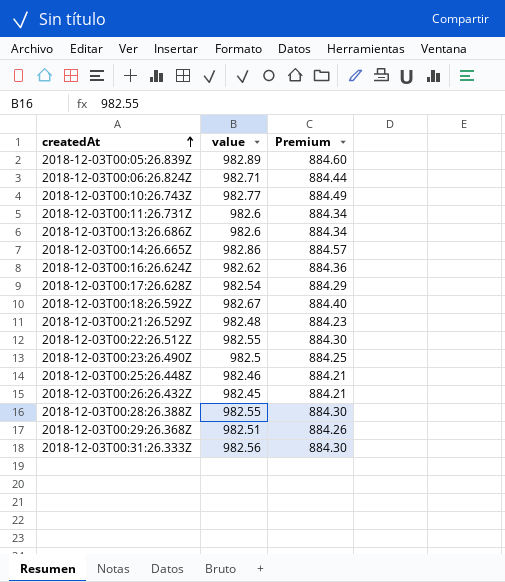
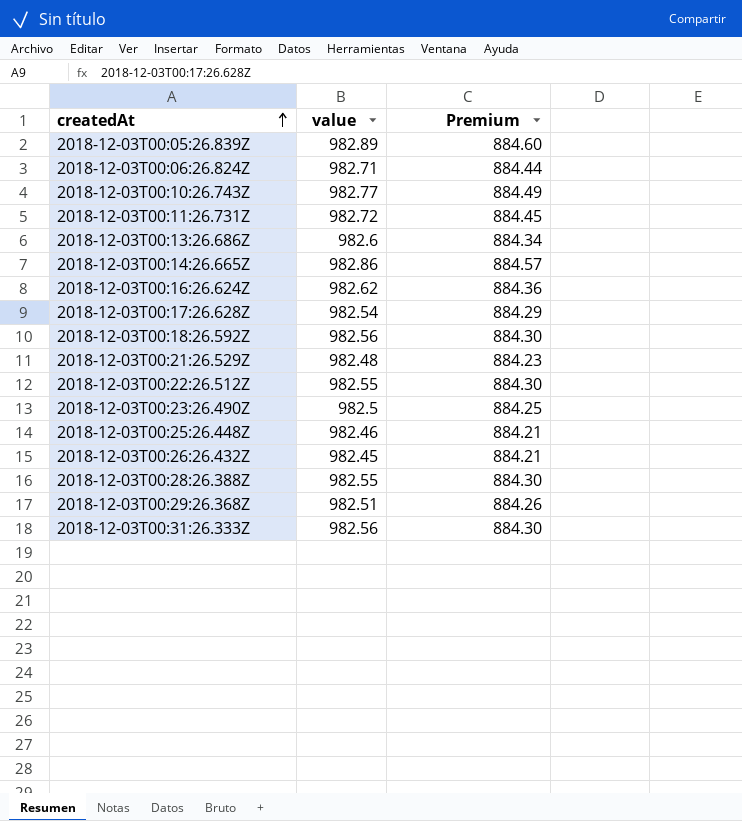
2018-12-03T00:11:26.731Z | value: 982.6 -> 982.72
2018-12-03T00:11:26.731Z | Premium: 884.34 -> 884.45
2018-12-03T00:18:26.592Z | value: 982.67 -> 982.56
2018-12-03T00:18:26.592Z | Premium: 884.40 -> 884.30

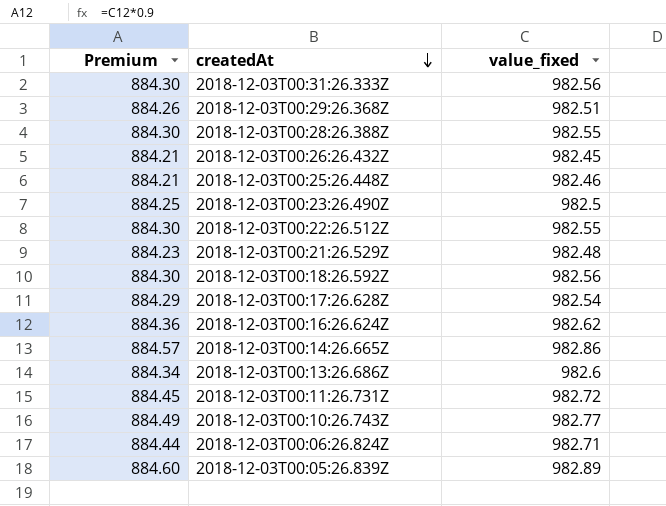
row order: createdAt ascending -> createdAt descending
column Premium | position: 3 -> 1
column name: value -> value_fixed

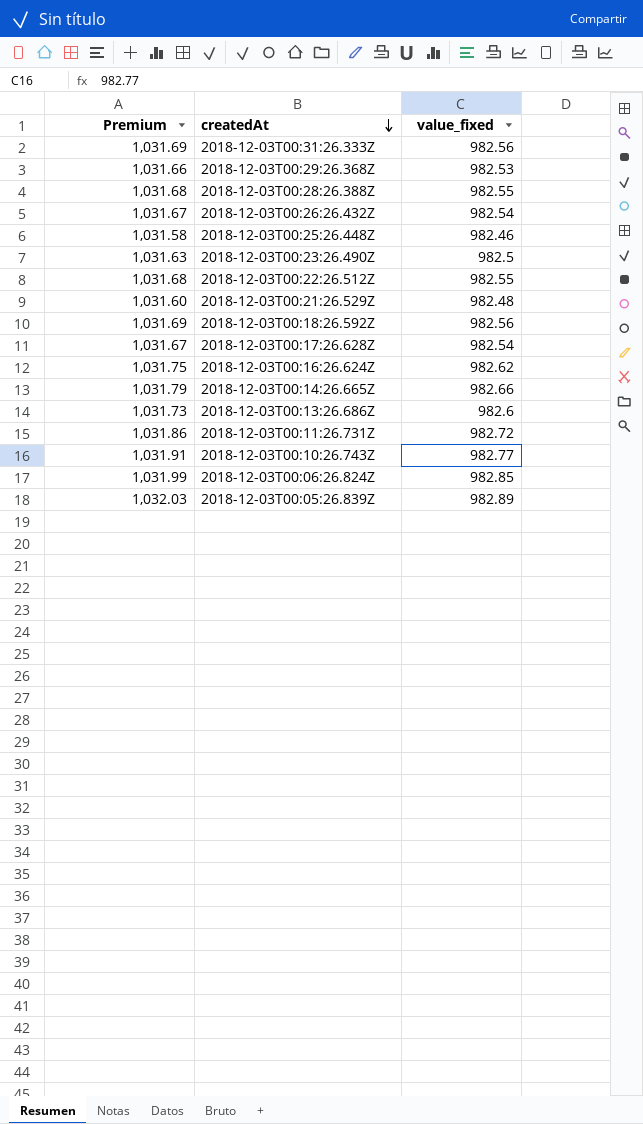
column Premium | formula: [value_fixed] * 0.9 -> [value_fixed] * 1.05
2018-12-03T00:29:26.368Z | value_fixed: 982.51 -> 982.53
2018-12-03T00:26:26.432Z | value_fixed: 982.45 -> 982.54
2018-12-03T00:14:26.665Z | value_fixed: 982.86 -> 982.66
2018-12-03T00:06:26.824Z | value_fixed: 982.71 -> 982.85

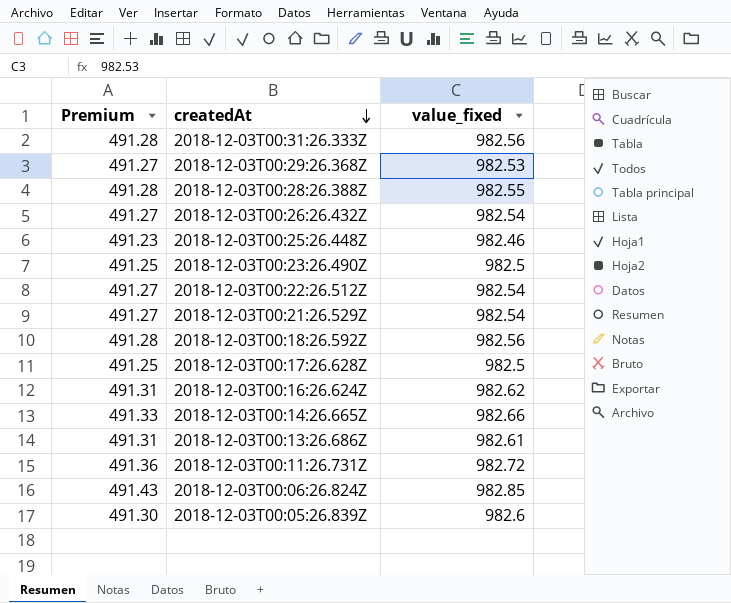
column Premium | formula: [value_fixed] * 1.05 -> [value_fixed] * 0.5
row 2018-12-03T00:10:26.743Z: 1,031.91 | 982.77 -> none
2018-12-03T00:22:26.512Z | value_fixed: 982.55 -> 982.54
2018-12-03T00:21:26.529Z | value_fixed: 982.48 -> 982.54
2018-12-03T00:17:26.628Z | value_fixed: 982.54 -> 982.5
2018-12-03T00:13:26.686Z | value_fixed: 982.6 -> 982.61
2018-12-03T00:05:26.839Z | value_fixed: 982.89 -> 982.6

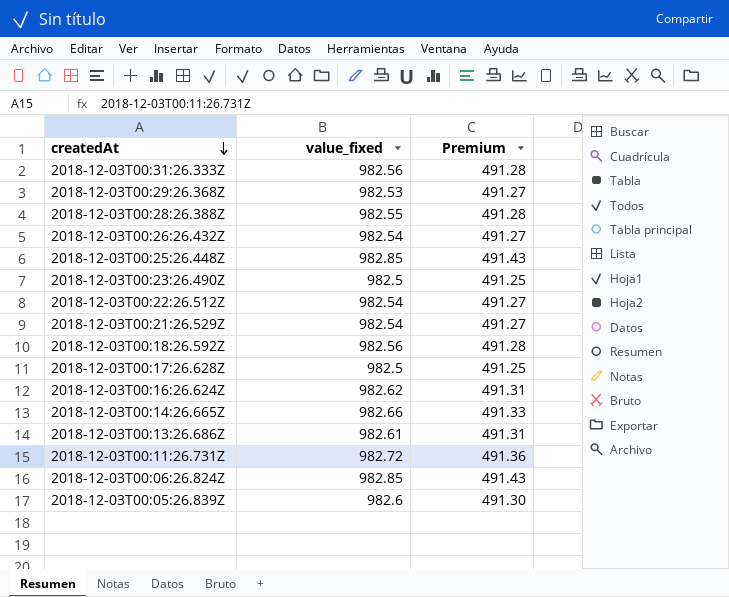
column Premium | position: 1 -> 3
2018-12-03T00:25:26.448Z | value_fixed: 982.46 -> 982.85
2018-12-03T00:25:26.448Z | Premium: 491.23 -> 491.43

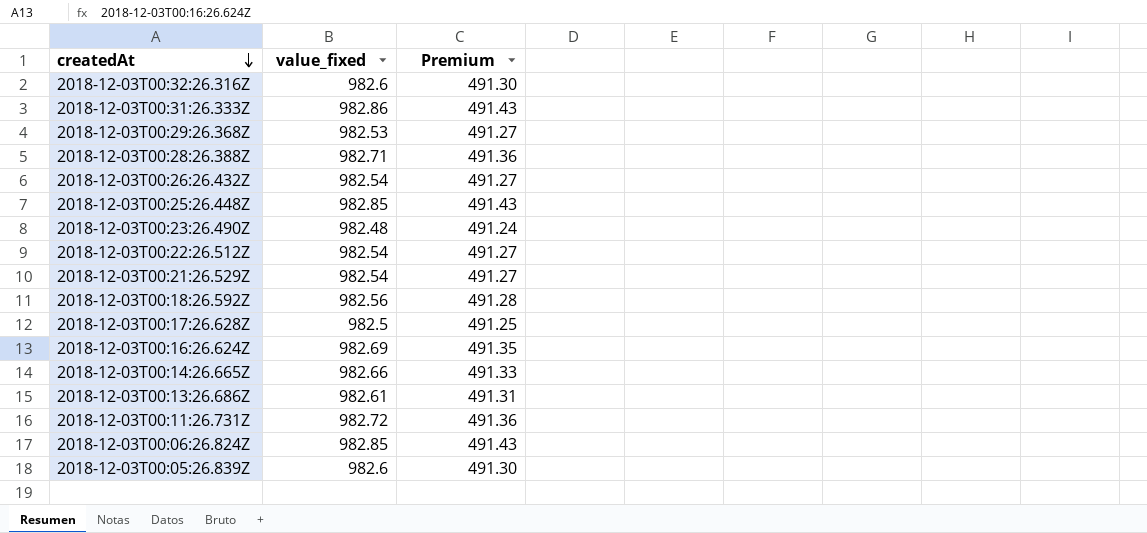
row 2018-12-03T00:32:26.316Z: none -> 982.6 | 491.30
2018-12-03T00:31:26.333Z | value_fixed: 982.56 -> 982.86
2018-12-03T00:31:26.333Z | Premium: 491.28 -> 491.43
2018-12-03T00:28:26.388Z | value_fixed: 982.55 -> 982.71
2018-12-03T00:28:26.388Z | Premium: 491.28 -> 491.36
2018-12-03T00:23:26.490Z | value_fixed: 982.5 -> 982.48
2018-12-03T00:23:26.490Z | Premium: 491.25 -> 491.24
2018-12-03T00:16:26.624Z | value_fixed: 982.62 -> 982.69
2018-12-03T00:16:26.624Z | Premium: 491.31 -> 491.35

